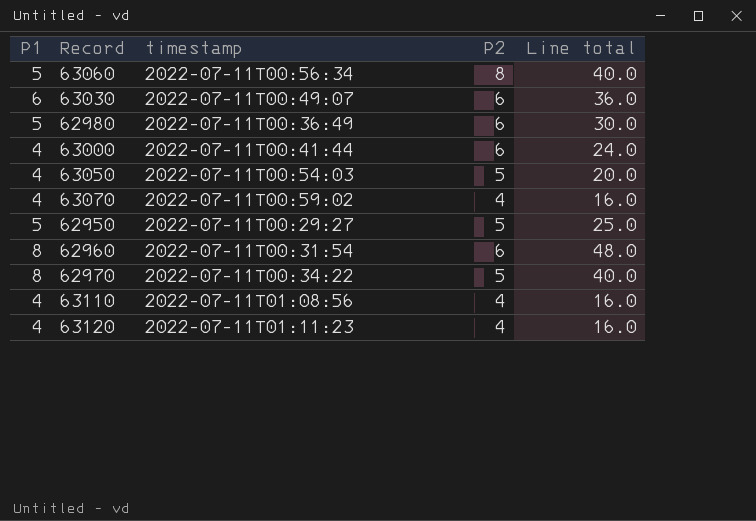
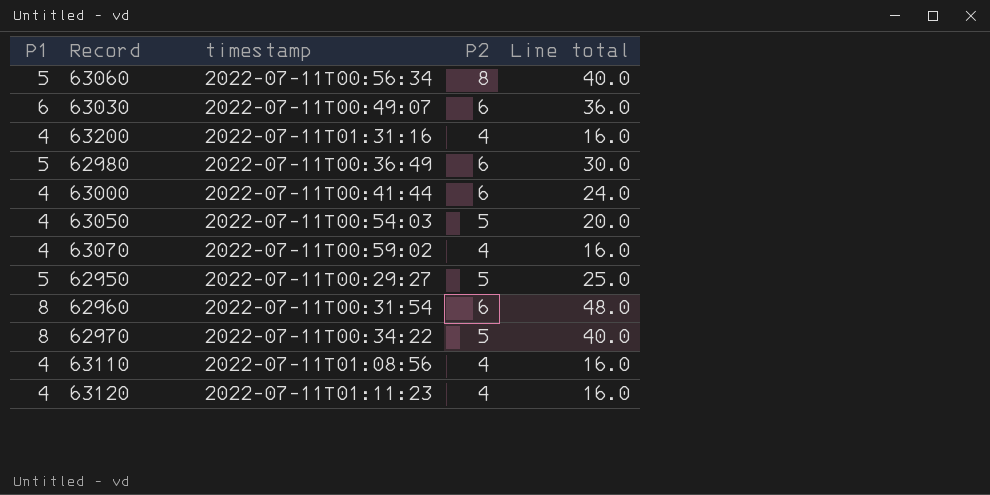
row 63200: none -> 4 | 2022-07-11T01:31:16 | 4 | 16.0

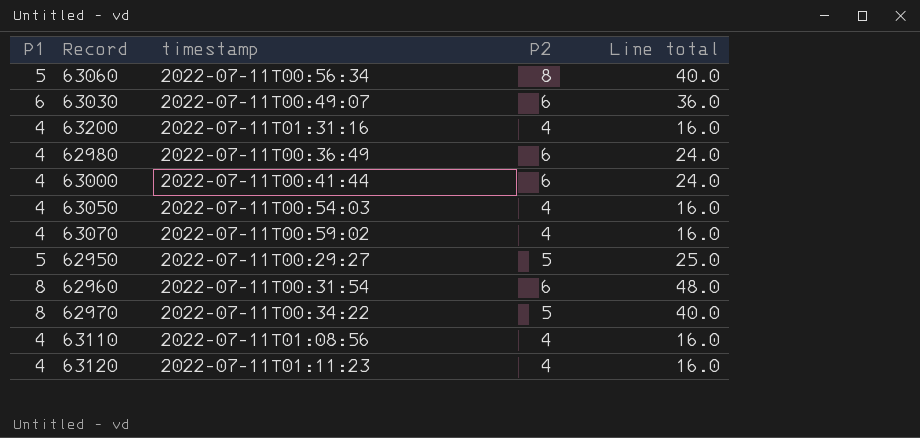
62980 | P1: 5 -> 4
62980 | Line total: 30.0 -> 24.0
63050 | P2: 5 -> 4
63050 | Line total: 20.0 -> 16.0

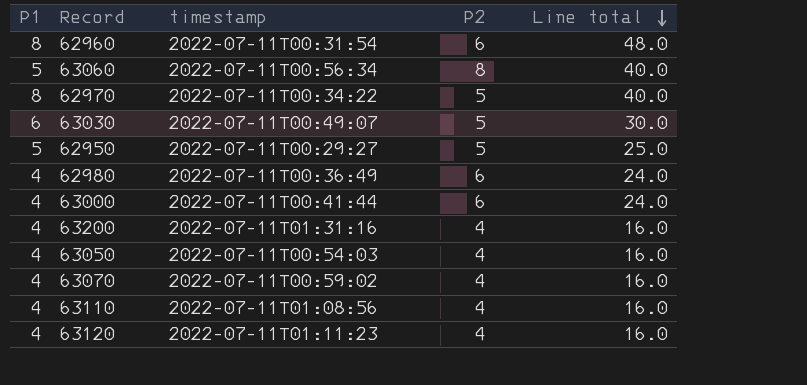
row order: none -> Line total descending
63030 | P2: 6 -> 5
63030 | Line total: 36.0 -> 30.0

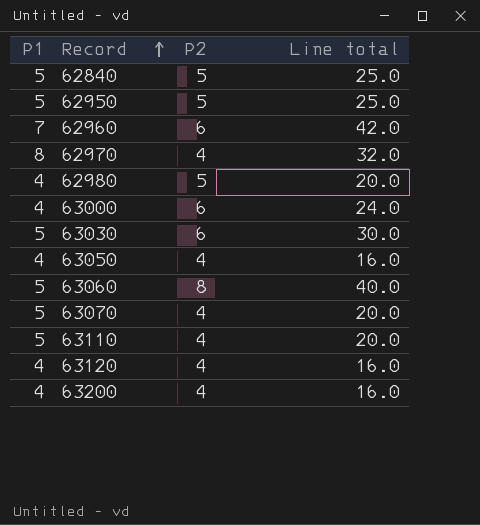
row order: Line total descending -> Record ascending
column timestamp | position: 3 -> none
row 62840: none -> 5 | 5 | 25.0
62960 | P1: 8 -> 7
62960 | Line total: 48.0 -> 42.0
62970 | P2: 5 -> 4
62970 | Line total: 40.0 -> 32.0
62980 | P2: 6 -> 5
62980 | Line total: 24.0 -> 20.0
63030 | P1: 6 -> 5
63030 | P2: 5 -> 6
63070 | P1: 4 -> 5
63070 | Line total: 16.0 -> 20.0
63110 | P1: 4 -> 5
63110 | Line total: 16.0 -> 20.0

